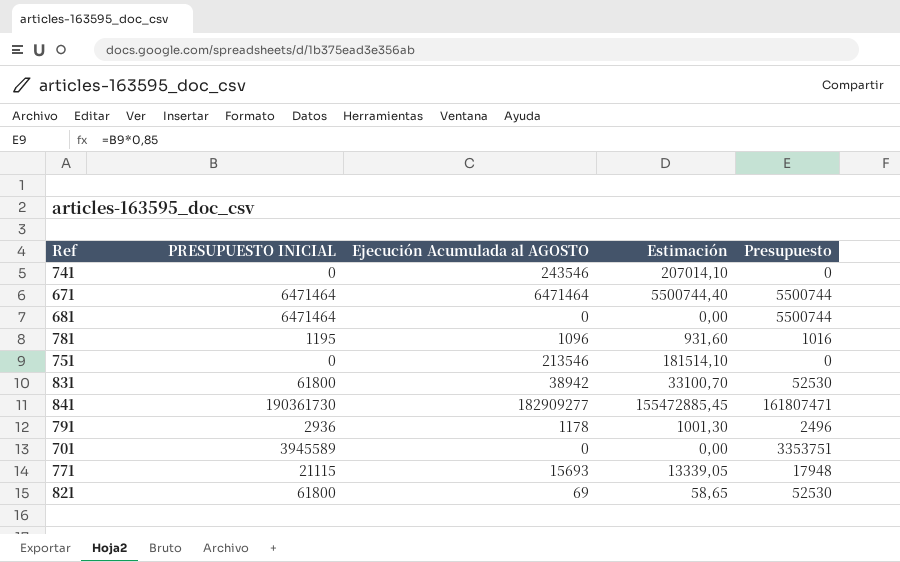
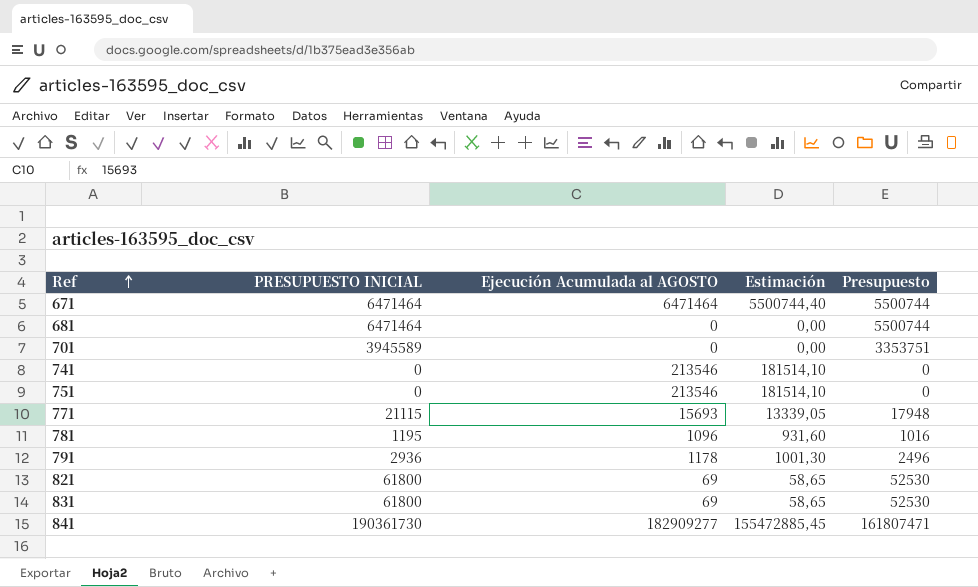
row order: none -> Ref ascending
741 | Ejecución Acumulada al AGOSTO: 243546 -> 213546
741 | Estimación: 207014,10 -> 181514,10
831 | Ejecución Acumulada al AGOSTO: 38942 -> 69
831 | Estimación: 33100,70 -> 58,65

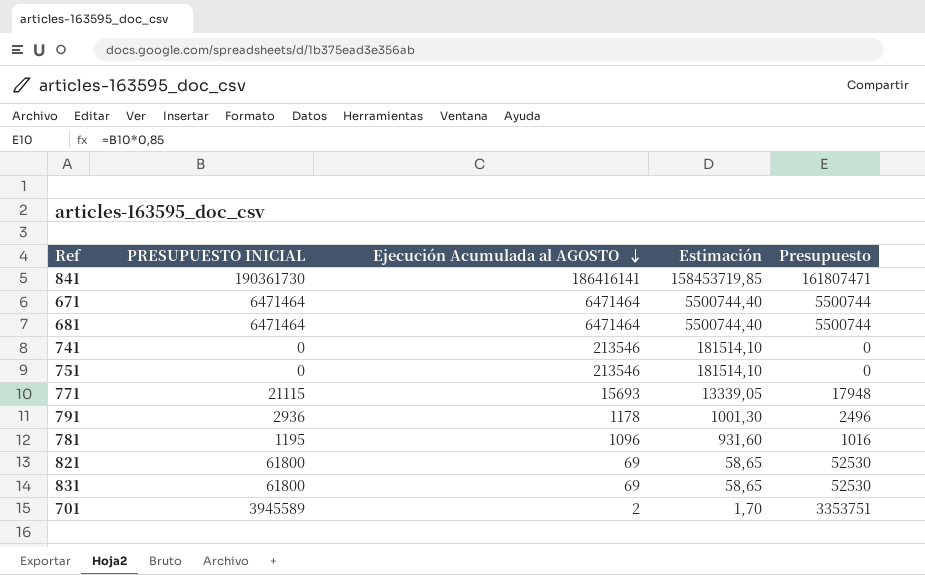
row order: Ref ascending -> Ejecución Acumulada al AGOSTO descending
841 | Ejecución Acumulada al AGOSTO: 182909277 -> 186416141
841 | Estimación: 155472885,45 -> 158453719,85
681 | Ejecución Acumulada al AGOSTO: 0 -> 6471464
681 | Estimación: 0,00 -> 5500744,40
701 | Ejecución Acumulada al AGOSTO: 0 -> 2
701 | Estimación: 0,00 -> 1,70

